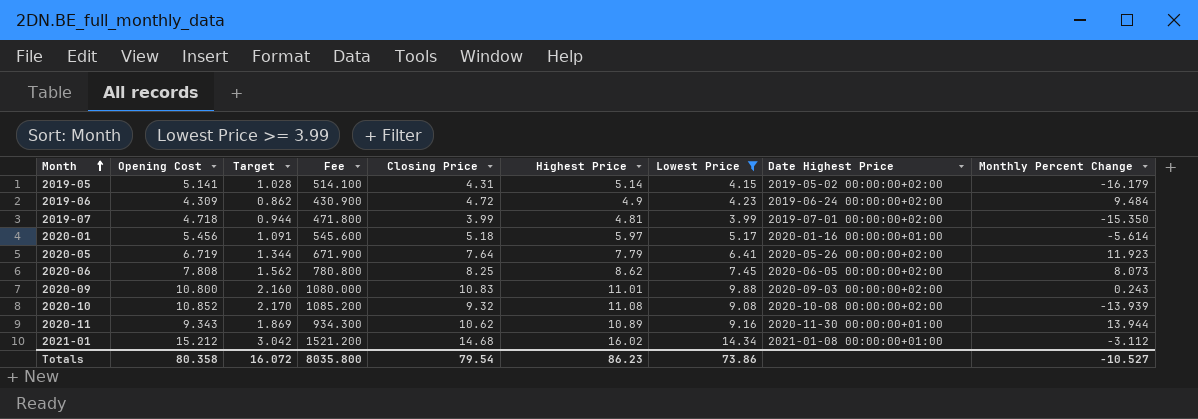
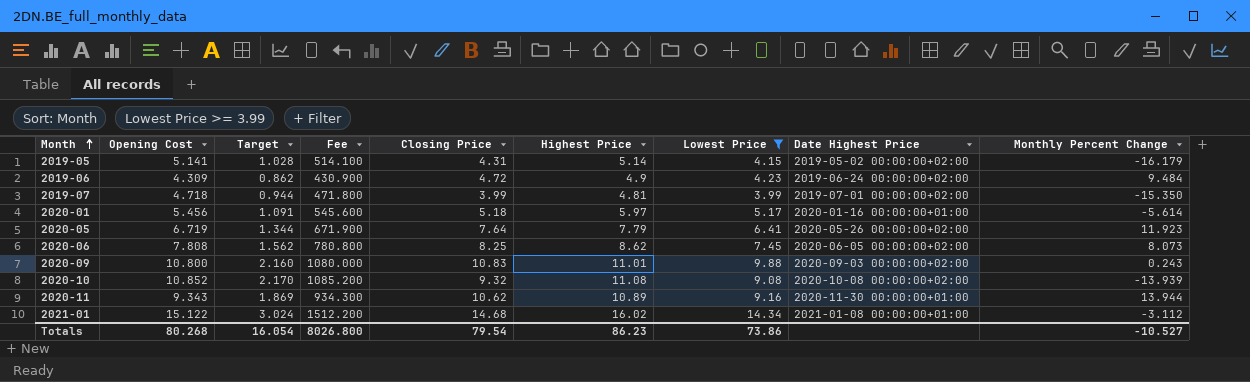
2021-01 | Opening Cost: 15.212 -> 15.122
2021-01 | Target: 3.042 -> 3.024
2021-01 | Fee: 1521.200 -> 1512.200
Totals | Opening Cost: 80.358 -> 80.268
Totals | Target: 16.072 -> 16.054
Totals | Fee: 8035.800 -> 8026.800

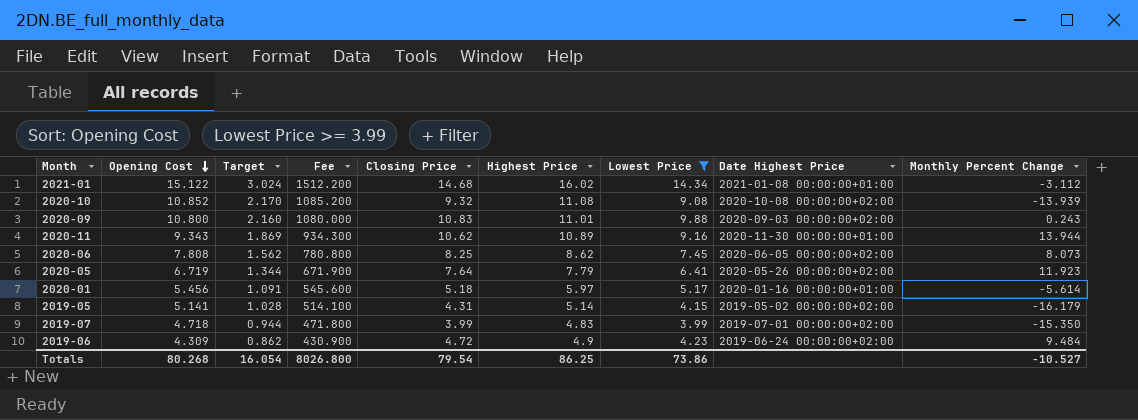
row order: Month ascending -> Opening Cost descending
2019-07 | Highest Price: 4.81 -> 4.83
Totals | Highest Price: 86.23 -> 86.25

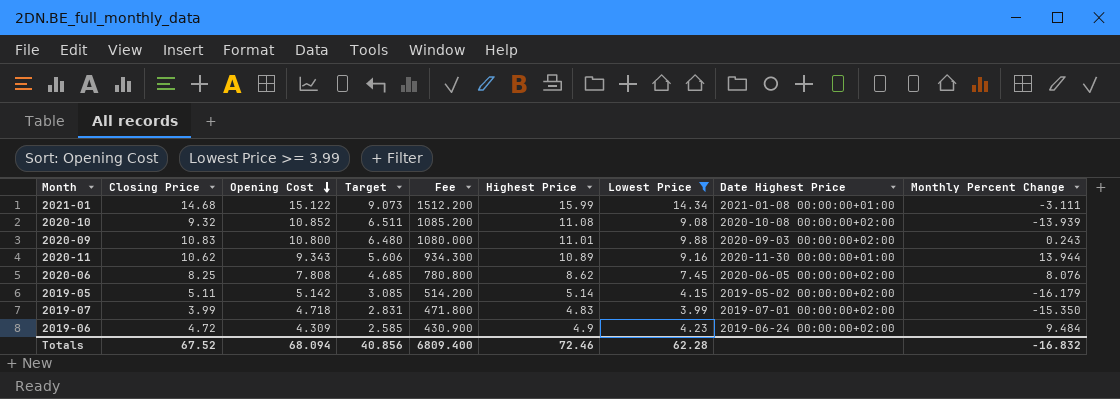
column Closing Price | position: 5 -> 2
column Target | formula: [Opening Cost] * 0.2 -> [Opening Cost] * 0.6
row 2020-05: 6.719 | 1.344 | 671.900 | 7.64 | 7.79 | 6.41 | 2020-05-26 00:00:00+02:00 | 11.923 -> none
row 2020-01: 5.456 | 1.091 | 545.600 | 5.18 | 5.97 | 5.17 | 2020-01-16 00:00:00+01:00 | -5.614 -> none
2021-01 | Highest Price: 16.02 -> 15.99
2021-01 | Monthly Percent Change: -3.112 -> -3.111
2020-06 | Monthly Percent Change: 8.073 -> 8.076
2019-05 | Closing Price: 4.31 -> 5.11
2019-05 | Opening Cost: 5.141 -> 5.142
2019-05 | Fee: 514.100 -> 514.200
Totals | Closing Price: 79.54 -> 67.52
Totals | Opening Cost: 80.268 -> 68.094
Totals | Target: 16.054 -> 40.856
Totals | Fee: 8026.800 -> 6809.400
Totals | Highest Price: 86.25 -> 72.46
Totals | Lowest Price: 73.86 -> 62.28
Totals | Monthly Percent Change: -10.527 -> -16.832

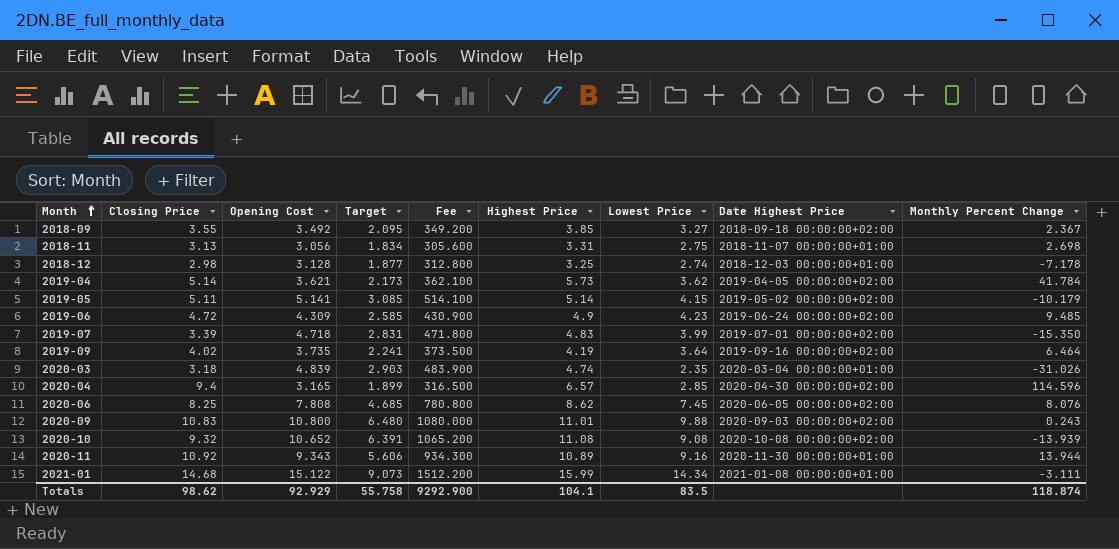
filter: Lowest Price >= 3.99 -> none
row order: Opening Cost descending -> Month ascending
2019-05 | Opening Cost: 5.142 -> 5.141
2019-05 | Fee: 514.200 -> 514.100
2019-05 | Monthly Percent Change: -16.179 -> -10.179
2019-06 | Monthly Percent Change: 9.484 -> 9.485
2019-07 | Closing Price: 3.99 -> 3.39
2020-10 | Opening Cost: 10.852 -> 10.652
2020-10 | Target: 6.511 -> 6.391
2020-10 | Fee: 1085.200 -> 1065.200
2020-11 | Closing Price: 10.62 -> 10.92
Totals | Closing Price: 67.52 -> 98.62
Totals | Opening Cost: 68.094 -> 92.929
Totals | Target: 40.856 -> 55.758
Totals | Fee: 6809.400 -> 9292.900
Totals | Highest Price: 72.46 -> 104.1
Totals | Lowest Price: 62.28 -> 83.5
Totals | Monthly Percent Change: -16.832 -> 118.874

